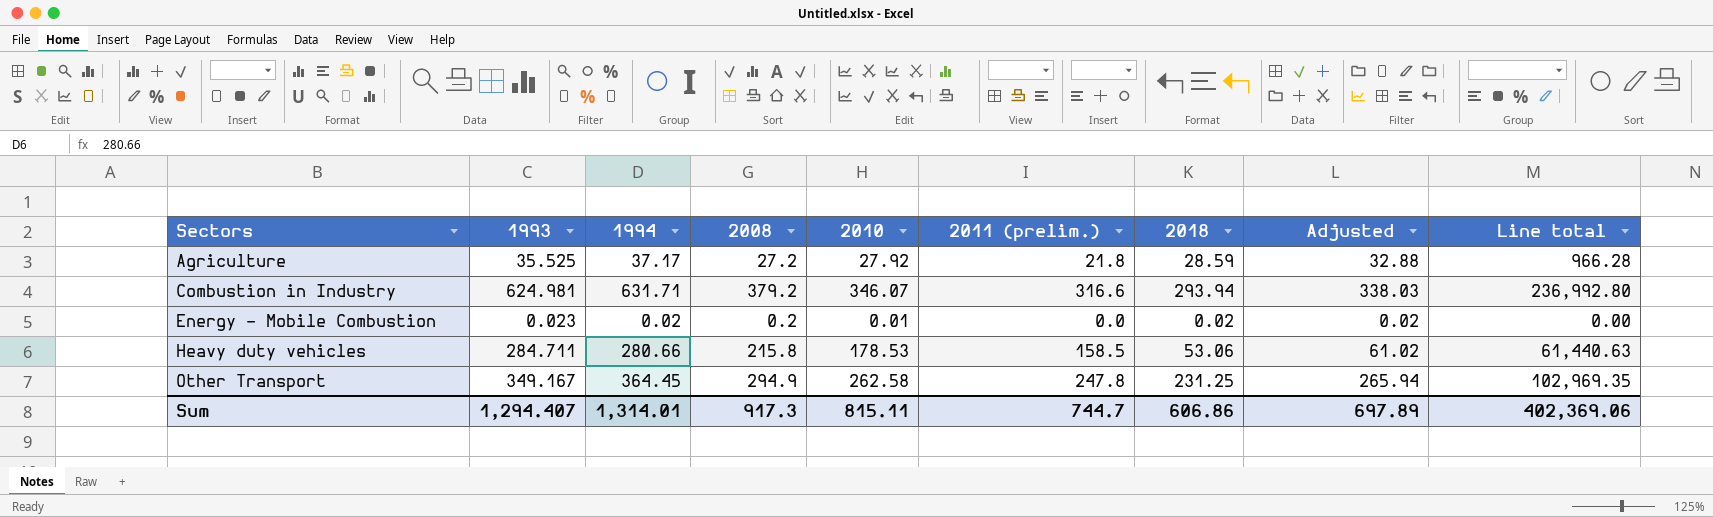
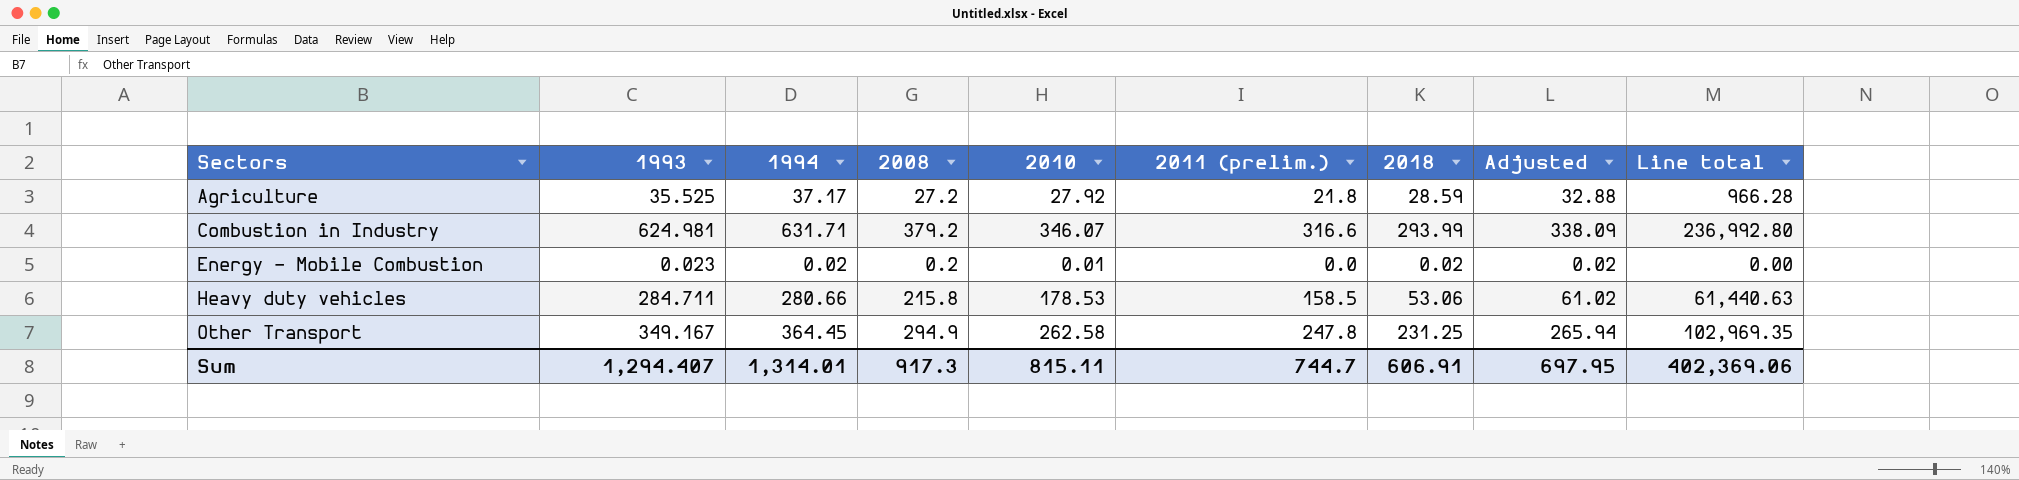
Combustion in Industry | 2018: 293.94 -> 293.99
Combustion in Industry | Adjusted: 338.03 -> 338.09
Sum | 2018: 606.86 -> 606.91
Sum | Adjusted: 697.89 -> 697.95

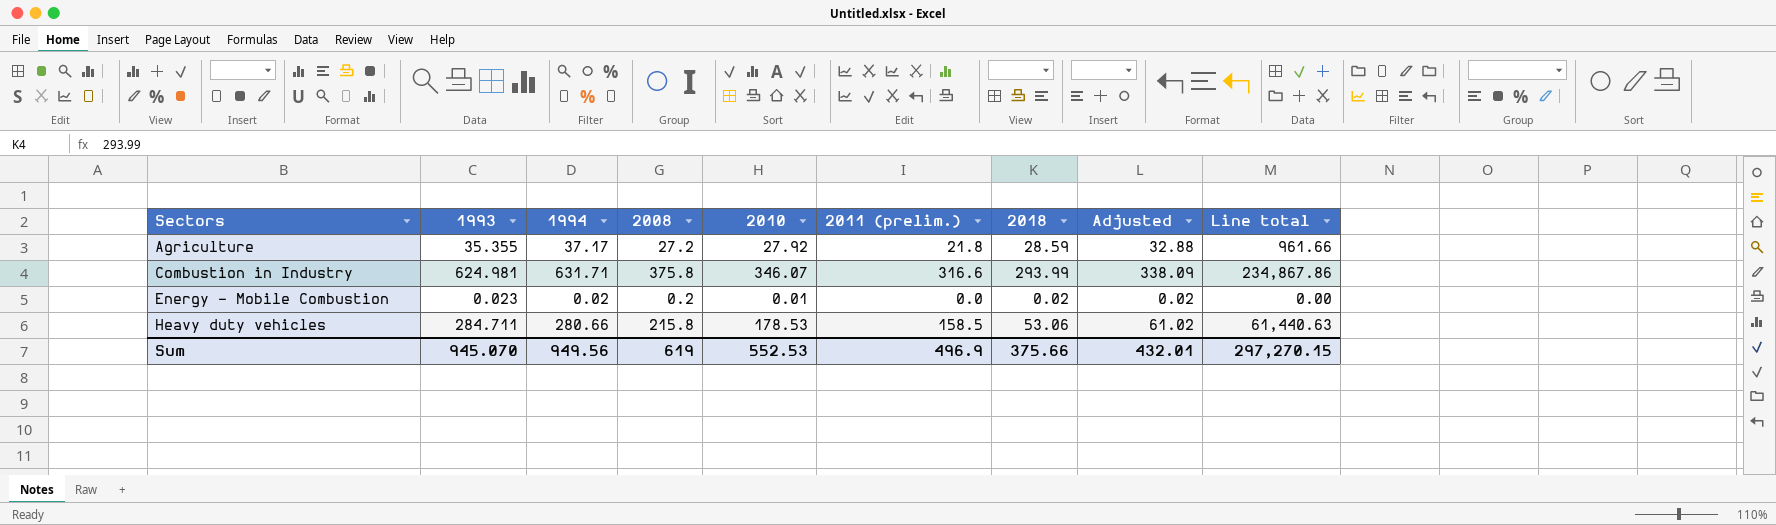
row Other Transport: 349.167 | 364.45 | 294.9 | 262.58 | 247.8 | 231.25 | 265.94 | 102,969.35 -> none
Agriculture | 1993: 35.525 -> 35.355
Agriculture | Line total: 966.28 -> 961.66
Combustion in Industry | 2008: 379.2 -> 375.8
Combustion in Industry | Line total: 236,992.80 -> 234,867.86
Sum | 1993: 1,294.407 -> 945.070
Sum | 1994: 1,314.01 -> 949.56
Sum | 2008: 917.3 -> 619
Sum | 2010: 815.11 -> 552.53
Sum | 2011 (prelim.): 744.7 -> 496.9
Sum | 2018: 606.91 -> 375.66
Sum | Adjusted: 697.95 -> 432.01
Sum | Line total: 402,369.06 -> 297,270.15

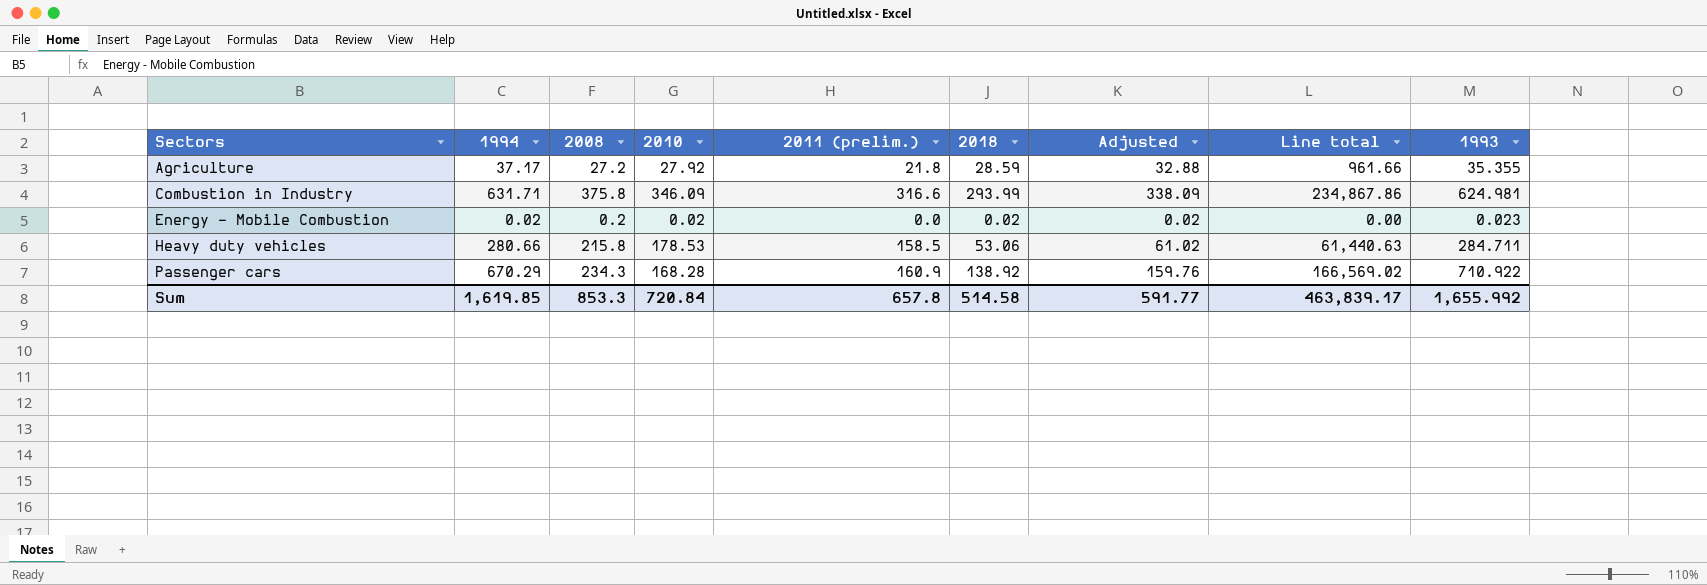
column 1993 | position: 2 -> 9
Combustion in Industry | 2010: 346.07 -> 346.09
Energy - Mobile Combustion | 2010: 0.01 -> 0.02
row Passenger cars: none -> 670.29 | 234.3 | 168.28 | 160.9 | 138.92 | 159.76 | 166,569.02 | 710.922
Sum | 1994: 949.56 -> 1,619.85
Sum | 2008: 619 -> 853.3
Sum | 2010: 552.53 -> 720.84
Sum | 2011 (prelim.): 496.9 -> 657.8
Sum | 2018: 375.66 -> 514.58
Sum | Adjusted: 432.01 -> 591.77
Sum | Line total: 297,270.15 -> 463,839.17
Sum | 1993: 945.070 -> 1,655.992

